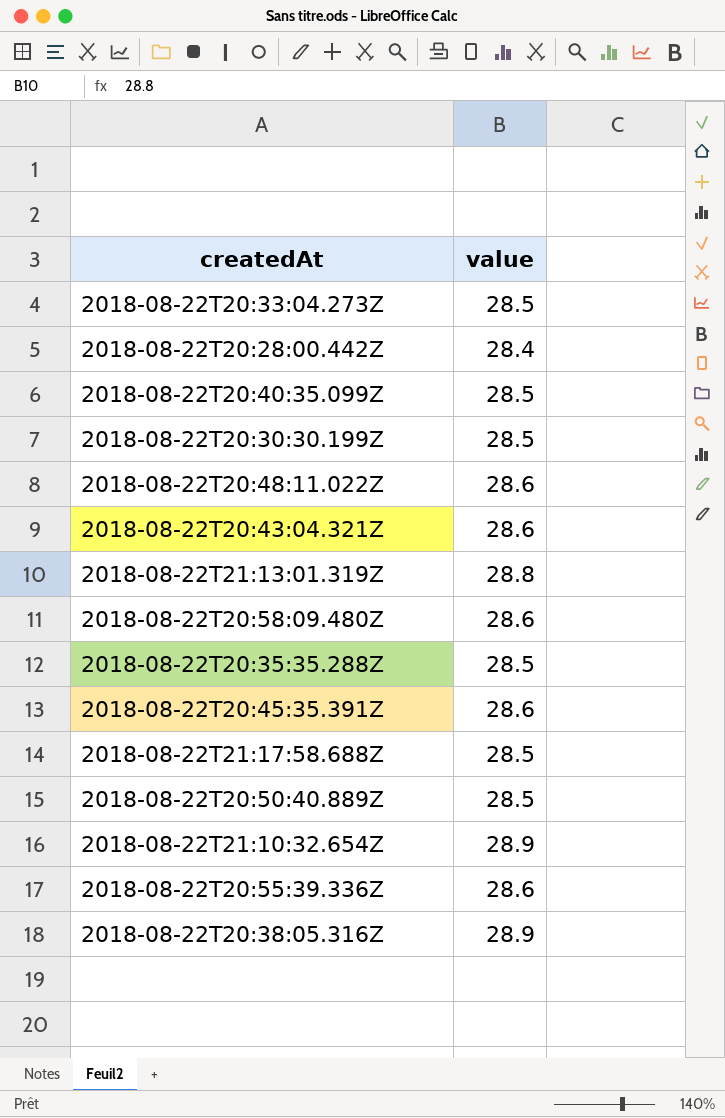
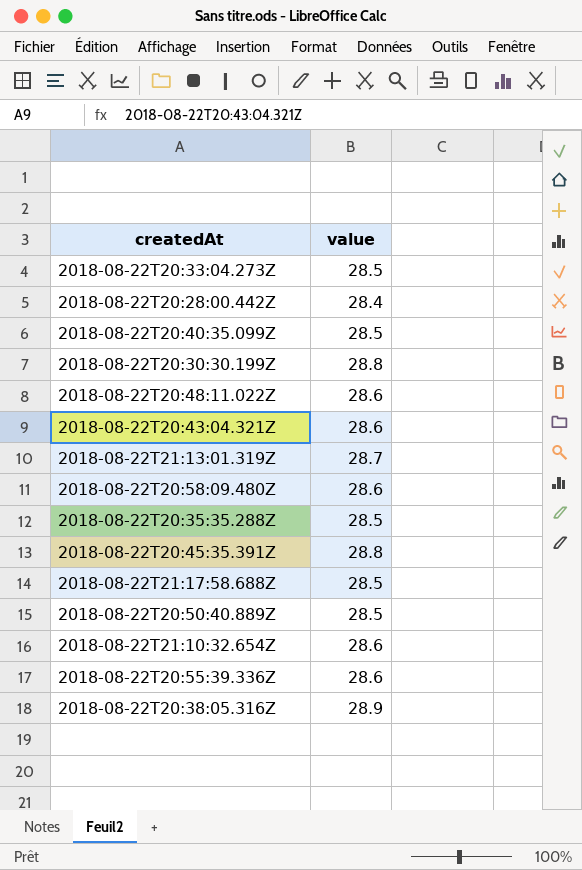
2018-08-22T20:30:30.199Z | value: 28.5 -> 28.8
2018-08-22T21:13:01.319Z | value: 28.8 -> 28.7
2018-08-22T20:45:35.391Z | value: 28.6 -> 28.8
2018-08-22T21:10:32.654Z | value: 28.9 -> 28.6

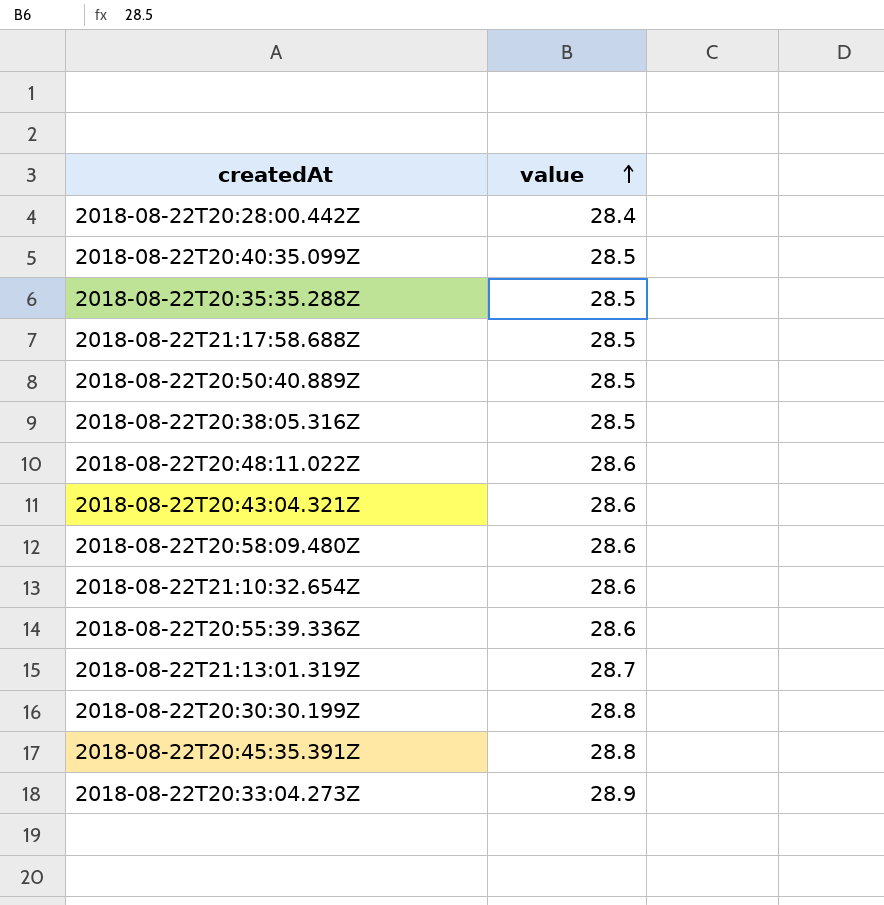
row order: none -> value ascending
2018-08-22T20:38:05.316Z | value: 28.9 -> 28.5
2018-08-22T20:33:04.273Z | value: 28.5 -> 28.9

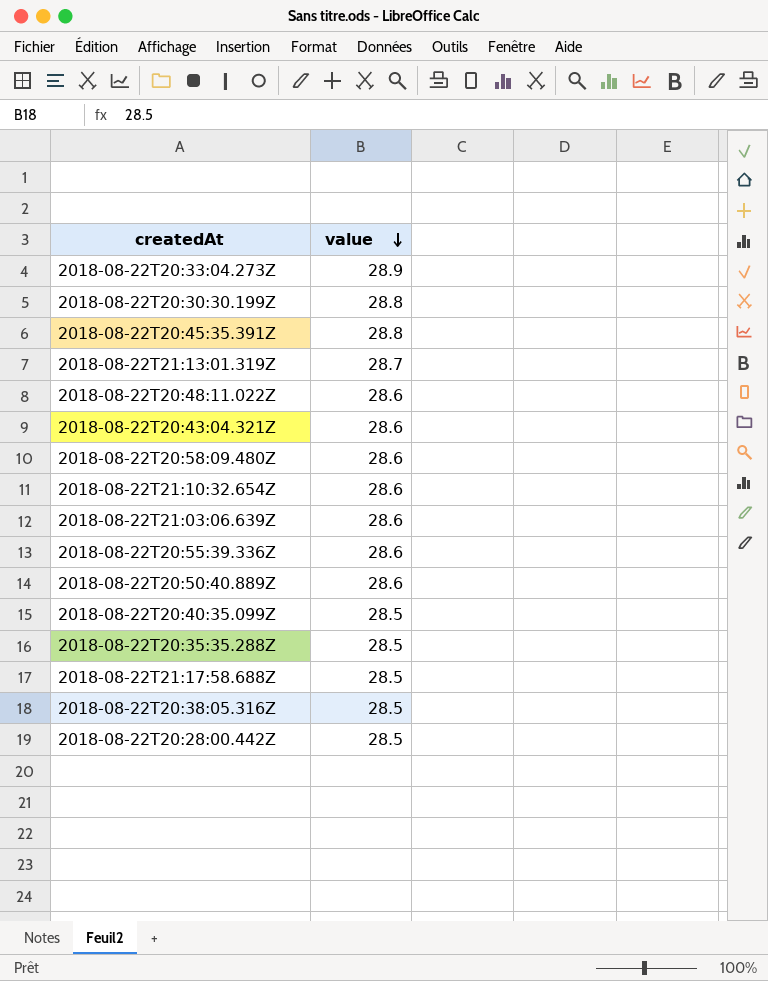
row order: value ascending -> value descending
row 2018-08-22T21:03:06.639Z: none -> 28.6
2018-08-22T20:50:40.889Z | value: 28.5 -> 28.6
2018-08-22T20:28:00.442Z | value: 28.4 -> 28.5

